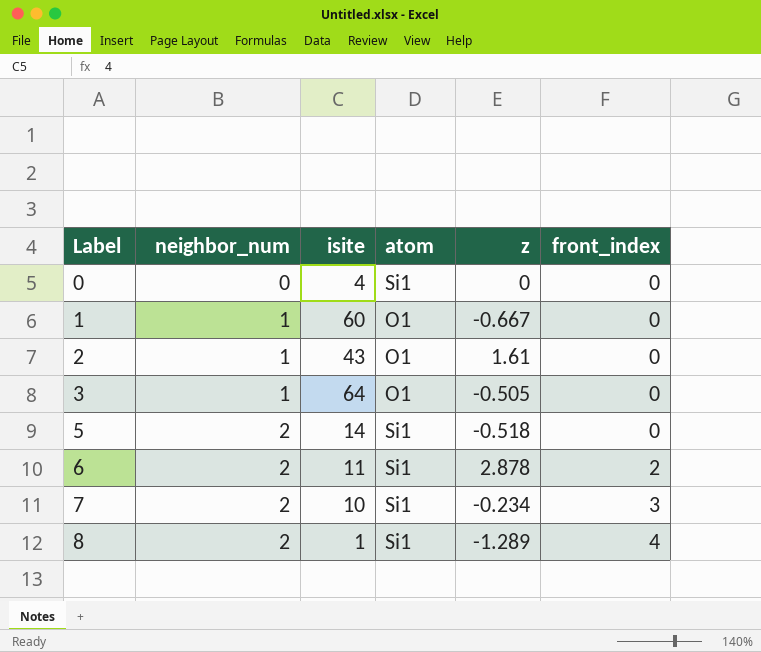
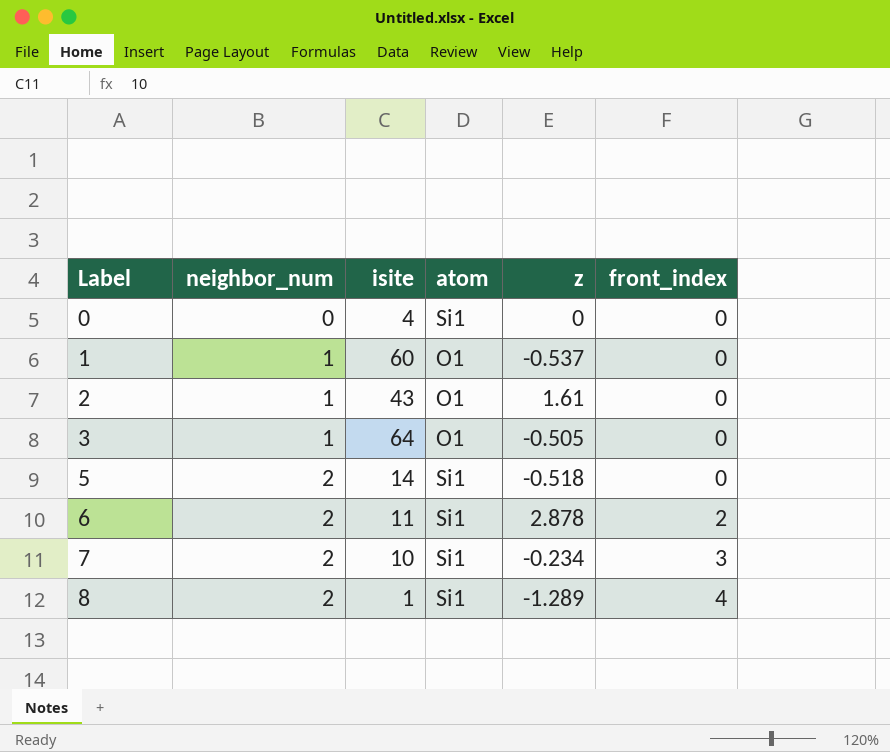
1 | z: -0.667 -> -0.537

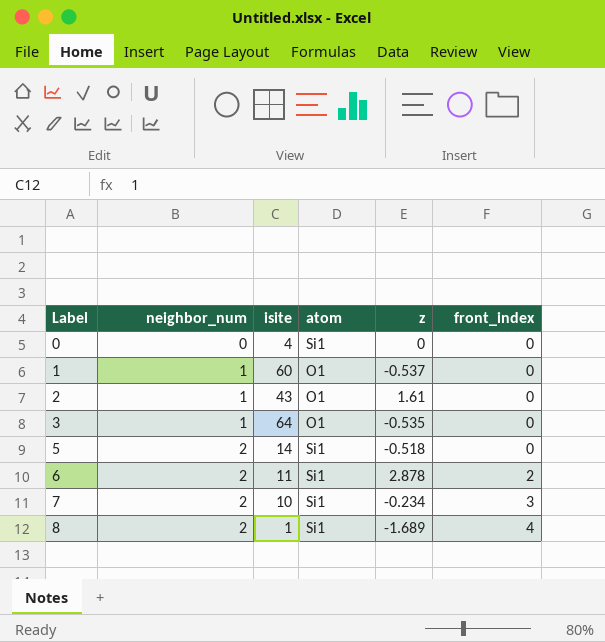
3 | z: -0.505 -> -0.535
8 | z: -1.289 -> -1.689

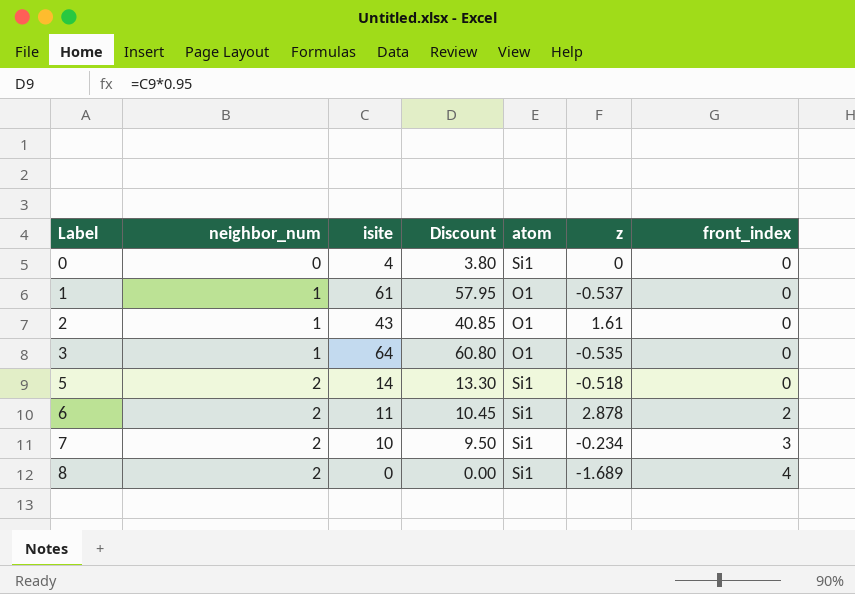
column Discount | formula: none -> [isite] * 0.95
1 | isite: 60 -> 61
8 | isite: 1 -> 0

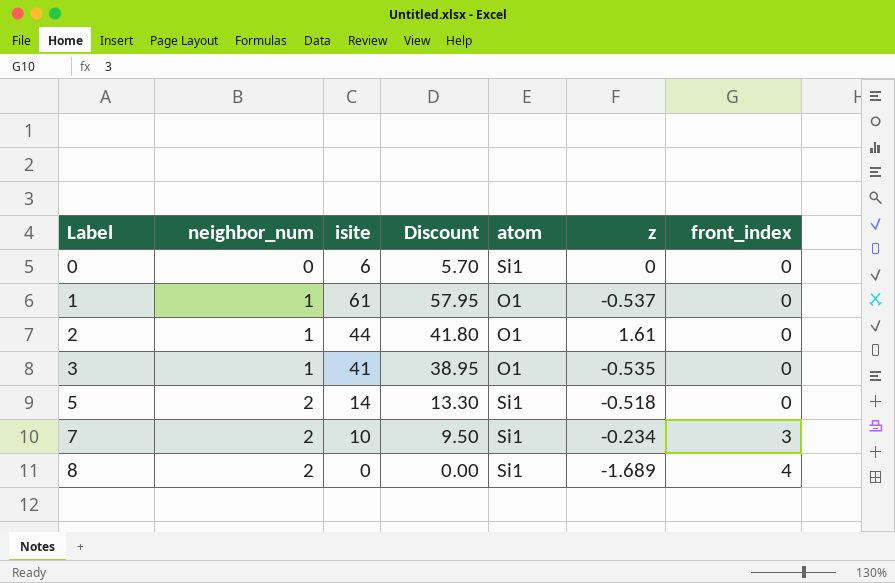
row 6: 2 | 11 | 10.45 | Si1 | 2.878 | 2 -> none
0 | isite: 4 -> 6
0 | Discount: 3.80 -> 5.70
2 | isite: 43 -> 44
2 | Discount: 40.85 -> 41.80
3 | isite: 64 -> 41
3 | Discount: 60.80 -> 38.95

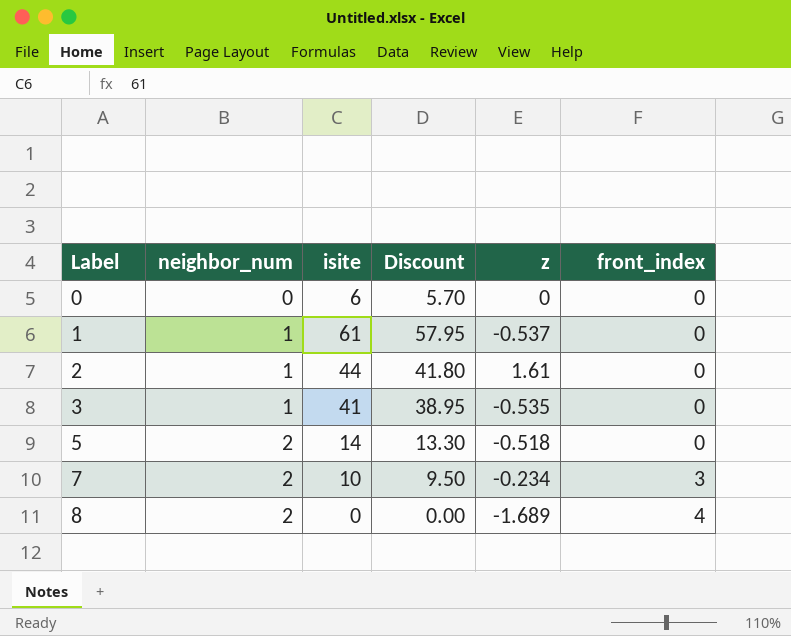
column atom | position: 5 -> none

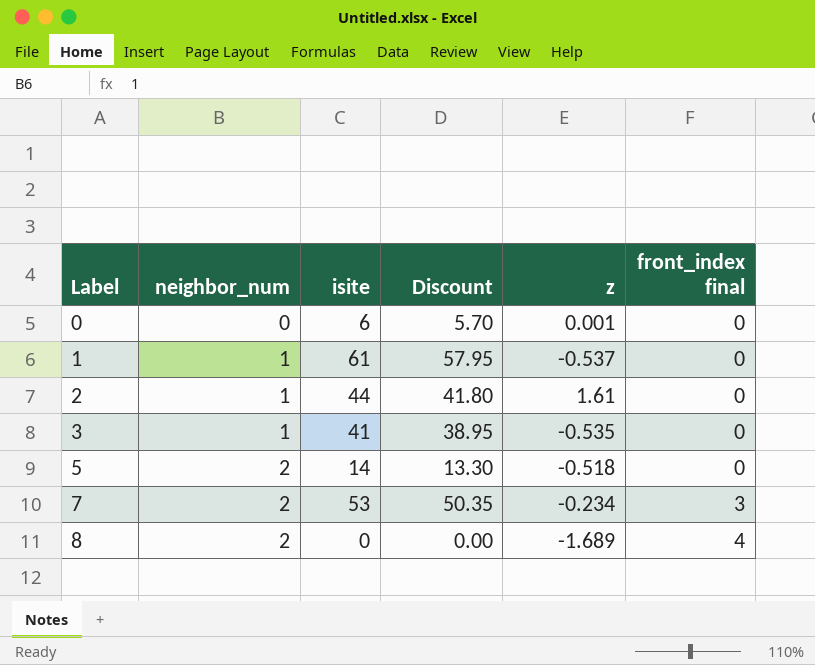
column name: front_index -> front_index final
0 | z: 0 -> 0.001
7 | isite: 10 -> 53
7 | Discount: 9.50 -> 50.35

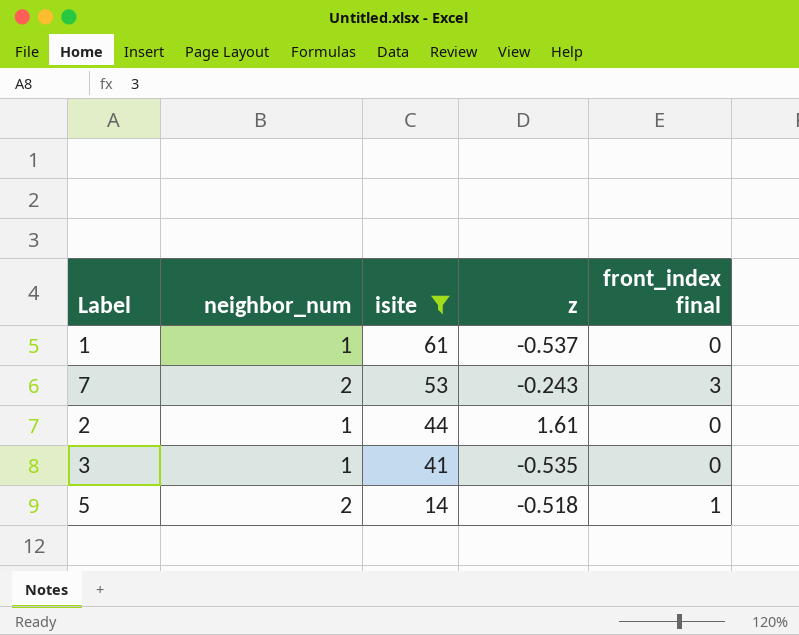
filter: none -> isite >= 14
row order: Label ascending -> isite descending
column Discount | formula: [isite] * 0.95 -> none
7 | z: -0.234 -> -0.243
5 | front_index final: 0 -> 1

